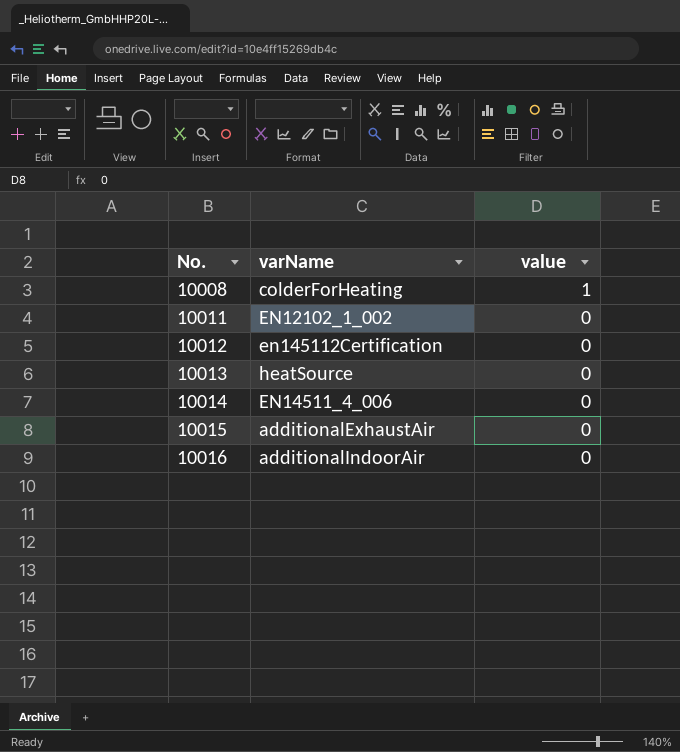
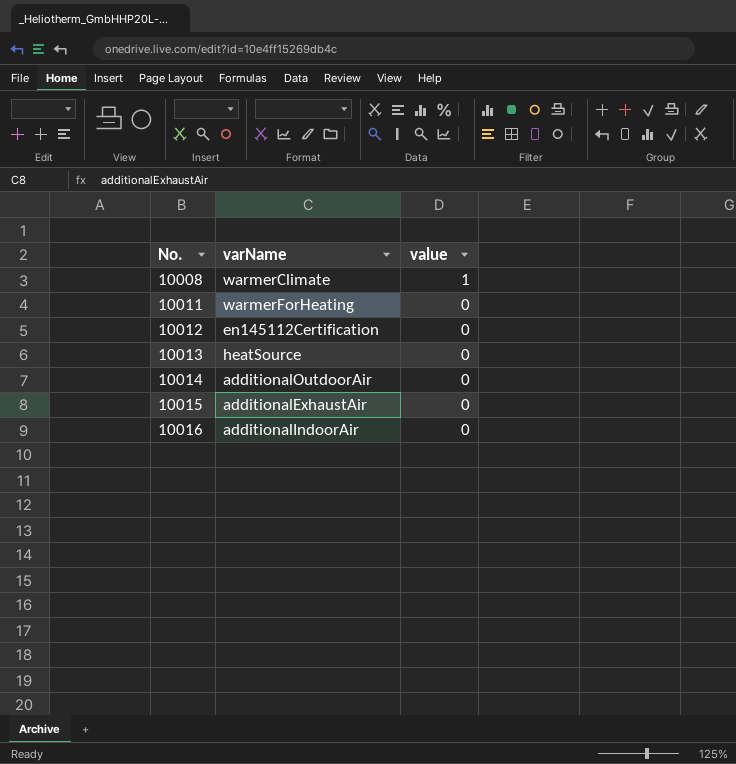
10008 | varName: colderForHeating -> warmerClimate
10011 | varName: EN12102_1_002 -> warmerForHeating
10014 | varName: EN14511_4_006 -> additionalOutdoorAir

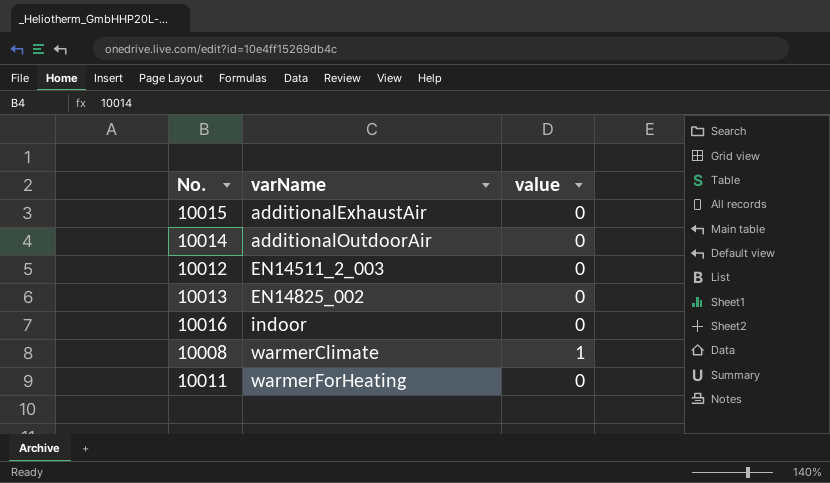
row order: No. ascending -> varName ascending
10012 | varName: en145112Certification -> EN14511_2_003
10013 | varName: heatSource -> EN14825_002
10016 | varName: additionalIndoorAir -> indoor

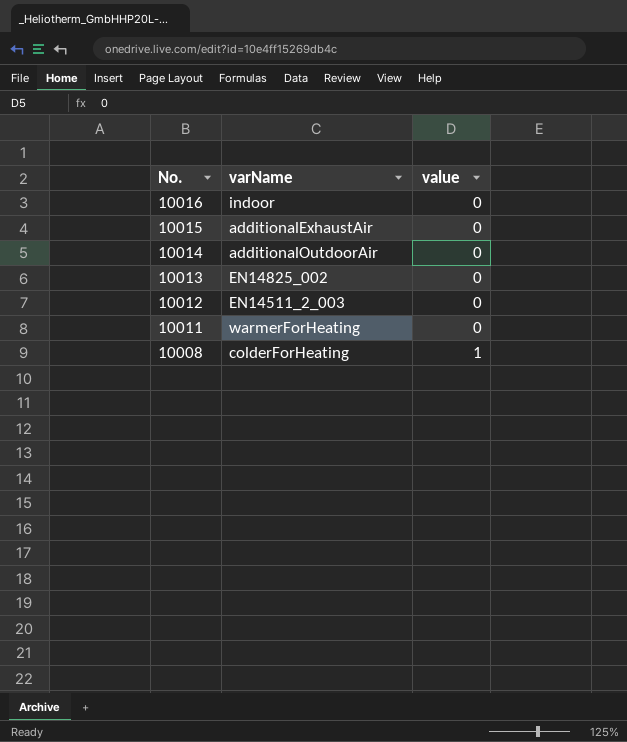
row order: varName ascending -> No. descending
10008 | varName: warmerClimate -> colderForHeating

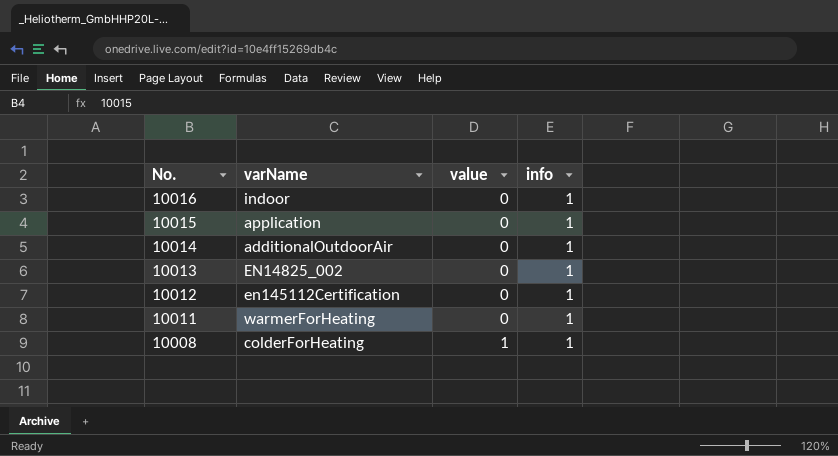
column info | position: none -> 4
10015 | varName: additionalExhaustAir -> application
10012 | varName: EN14511_2_003 -> en145112Certification

